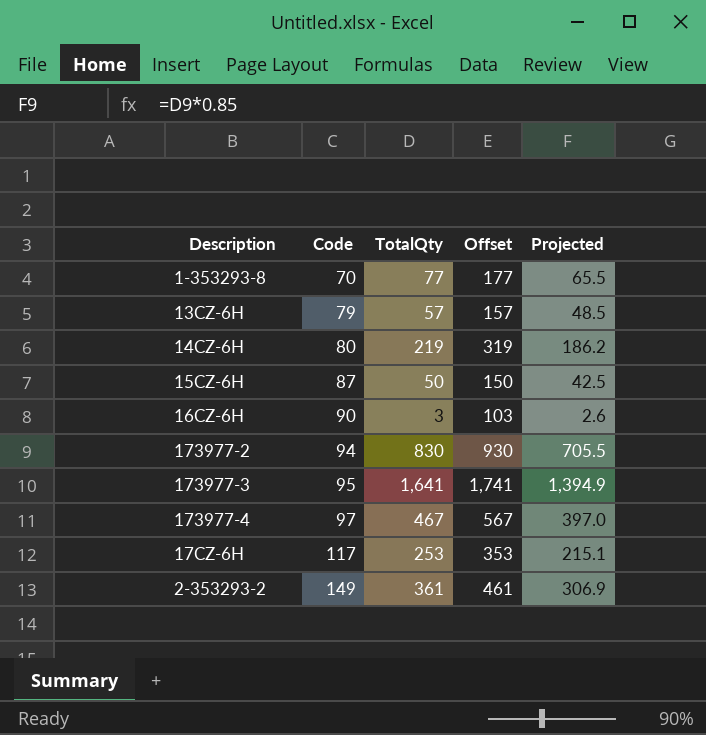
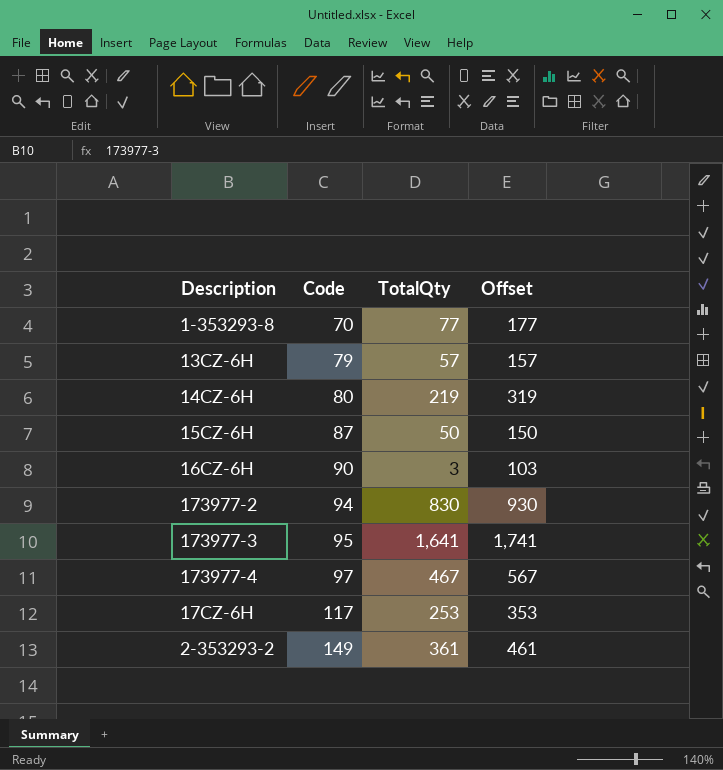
column Projected | formula: [TotalQty] * 0.85 -> none

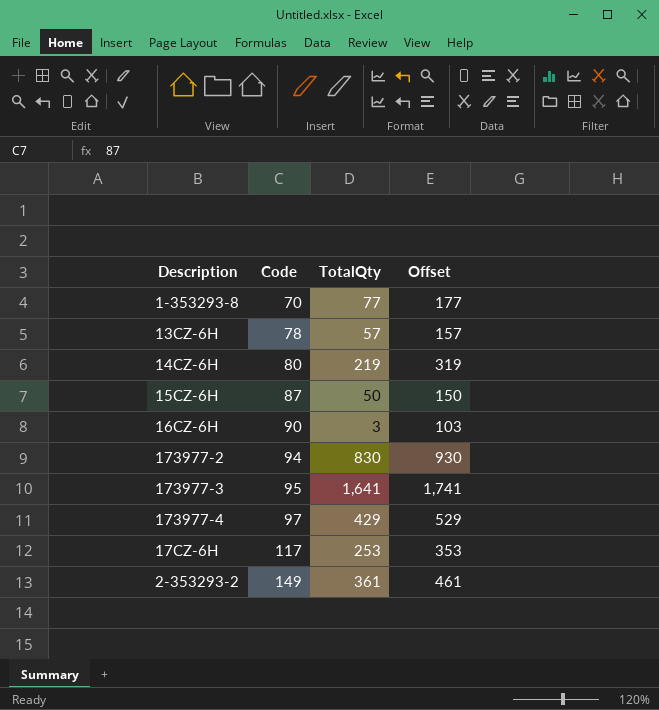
13CZ-6H | Code: 79 -> 78
173977-4 | TotalQty: 467 -> 429
173977-4 | Offset: 567 -> 529

